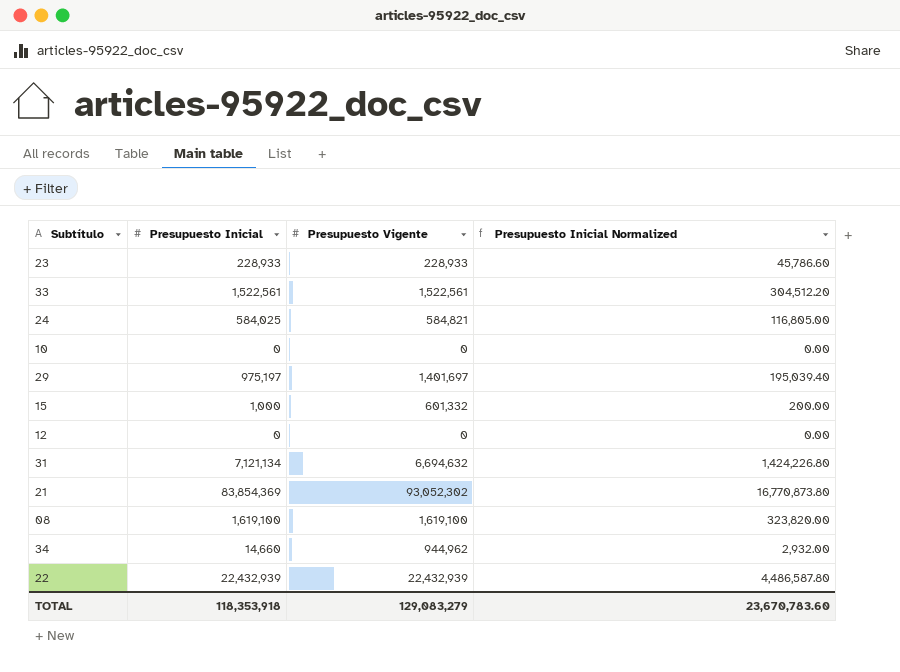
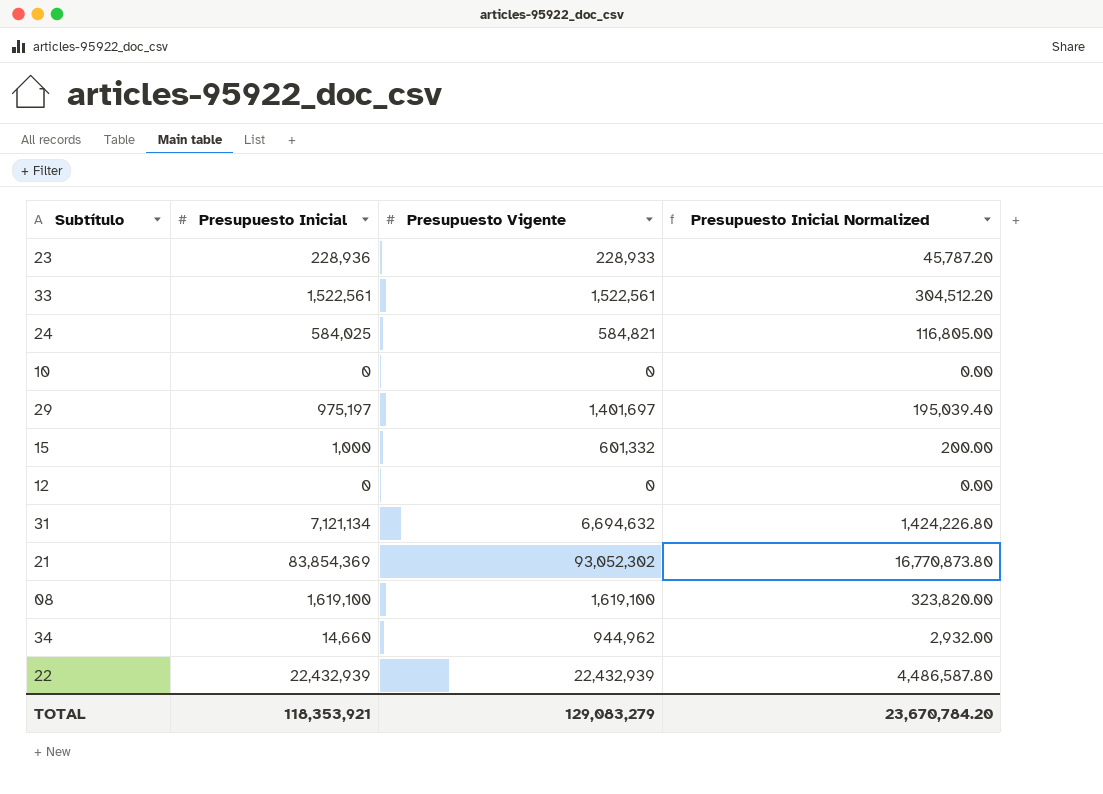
23 | Presupuesto Inicial: 228,933 -> 228,936
23 | Presupuesto Inicial Normalized: 45,786.60 -> 45,787.20
TOTAL | Presupuesto Inicial: 118,353,918 -> 118,353,921
TOTAL | Presupuesto Inicial Normalized: 23,670,783.60 -> 23,670,784.20

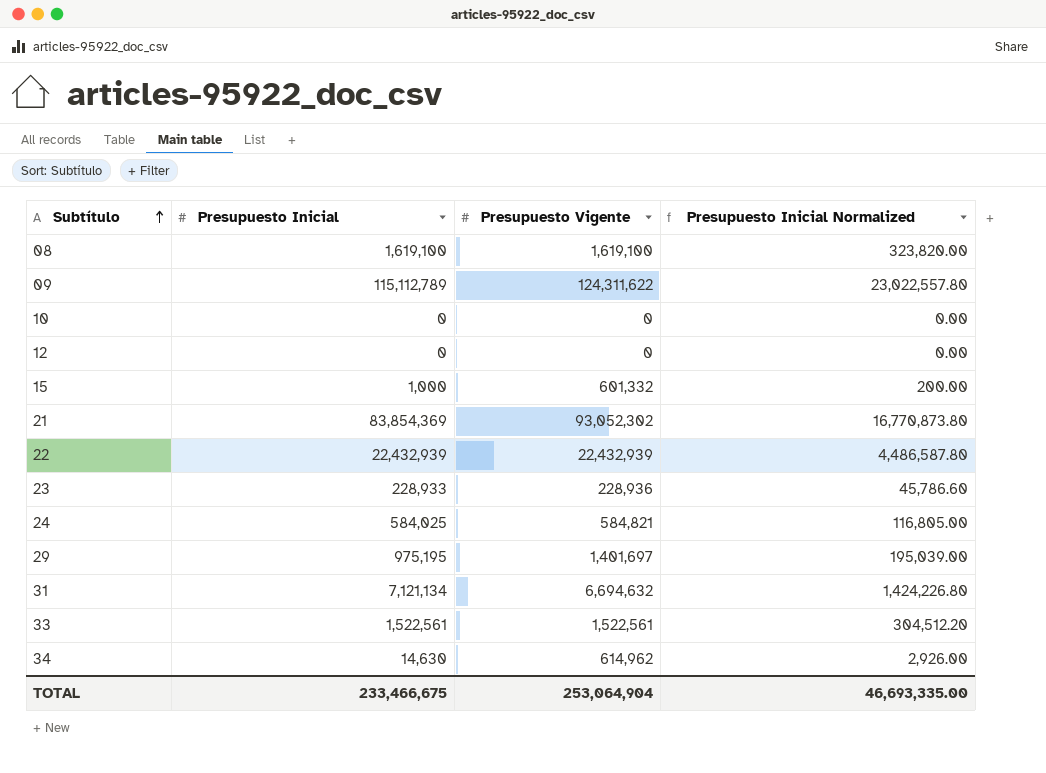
row order: none -> Subtítulo ascending
row 09: none -> 115,112,789 | 124,311,622 | 23,022,557.80
23 | Presupuesto Inicial: 228,936 -> 228,933
23 | Presupuesto Vigente: 228,933 -> 228,936
23 | Presupuesto Inicial Normalized: 45,787.20 -> 45,786.60
29 | Presupuesto Inicial: 975,197 -> 975,195
29 | Presupuesto Inicial Normalized: 195,039.40 -> 195,039.00
34 | Presupuesto Inicial: 14,660 -> 14,630
34 | Presupuesto Vigente: 944,962 -> 614,962
34 | Presupuesto Inicial Normalized: 2,932.00 -> 2,926.00
TOTAL | Presupuesto Inicial: 118,353,921 -> 233,466,675
TOTAL | Presupuesto Vigente: 129,083,279 -> 253,064,904
TOTAL | Presupuesto Inicial Normalized: 23,670,784.20 -> 46,693,335.00

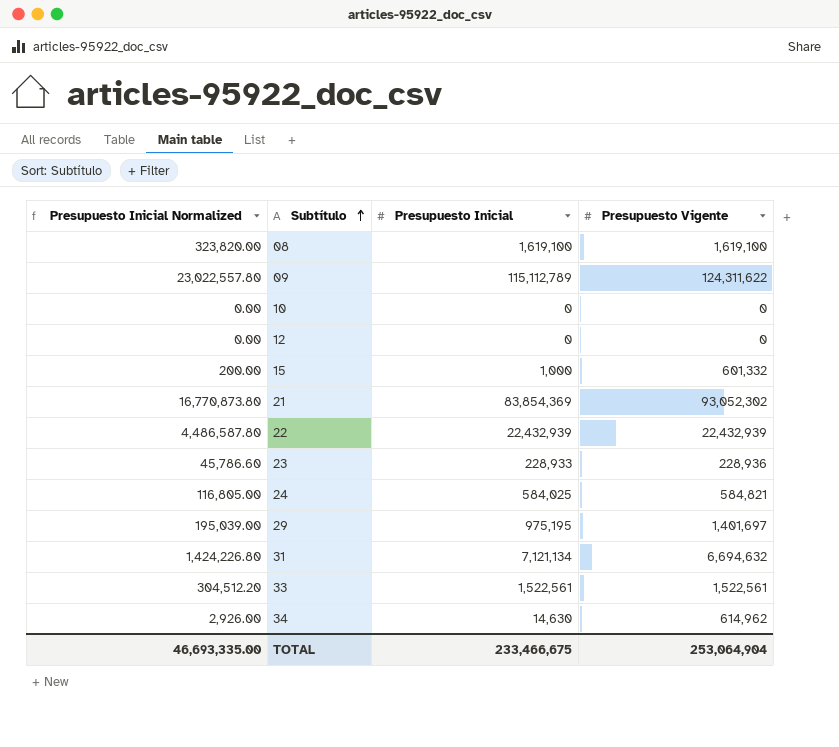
column Presupuesto Inicial Normalized | position: 4 -> 1

